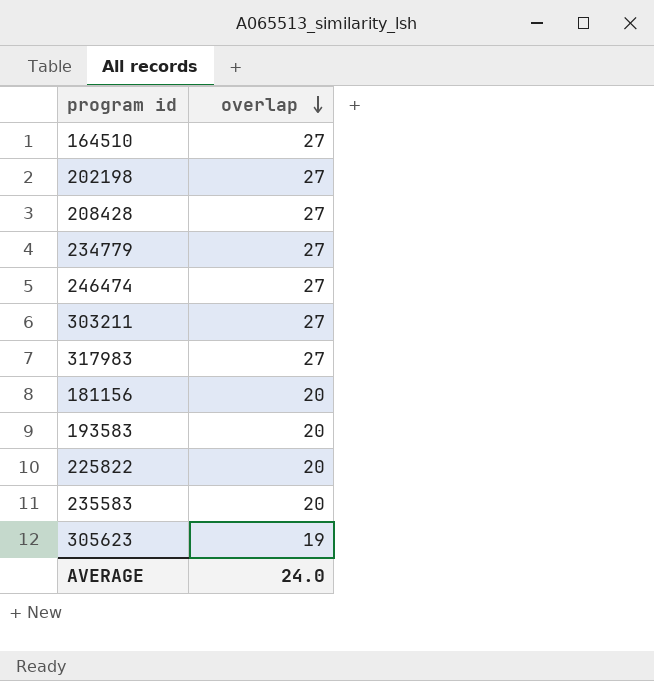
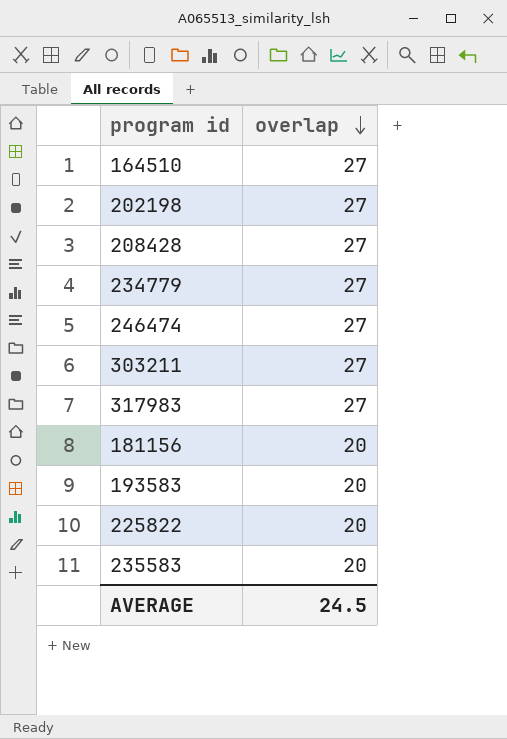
row 305623: 19 -> none
AVERAGE | overlap: 24.0 -> 24.5

